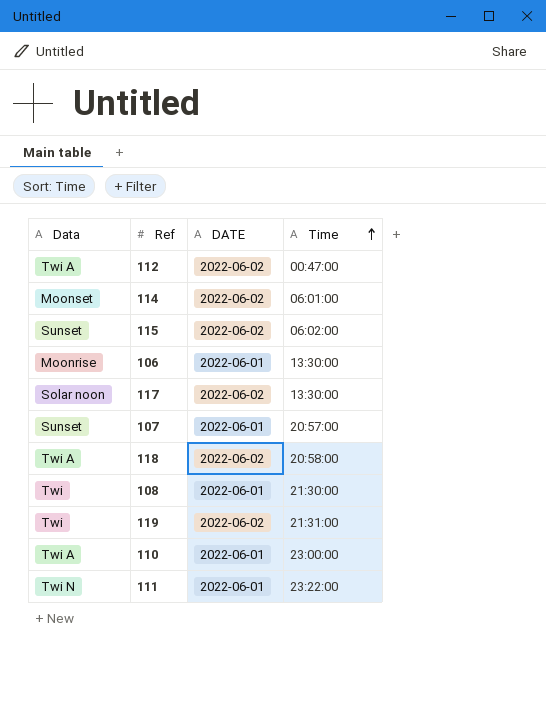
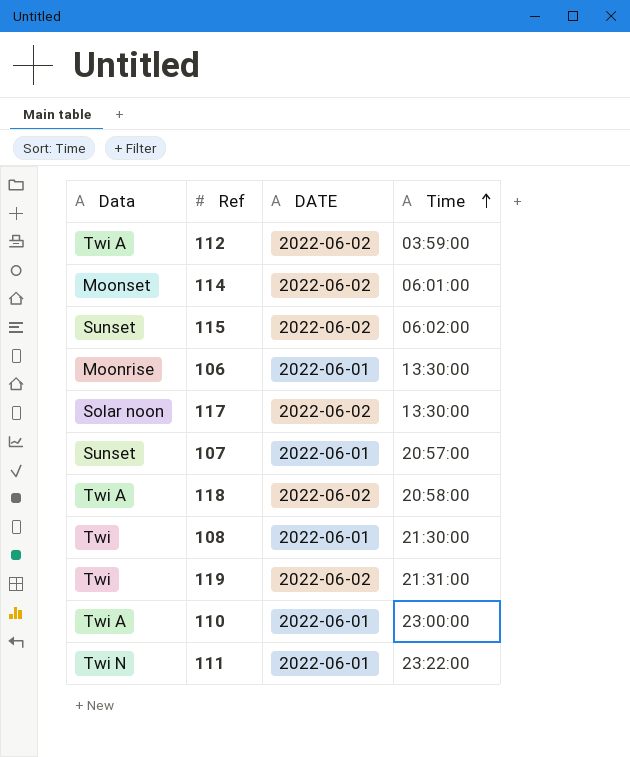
112 | Time: 00:47:00 -> 03:59:00

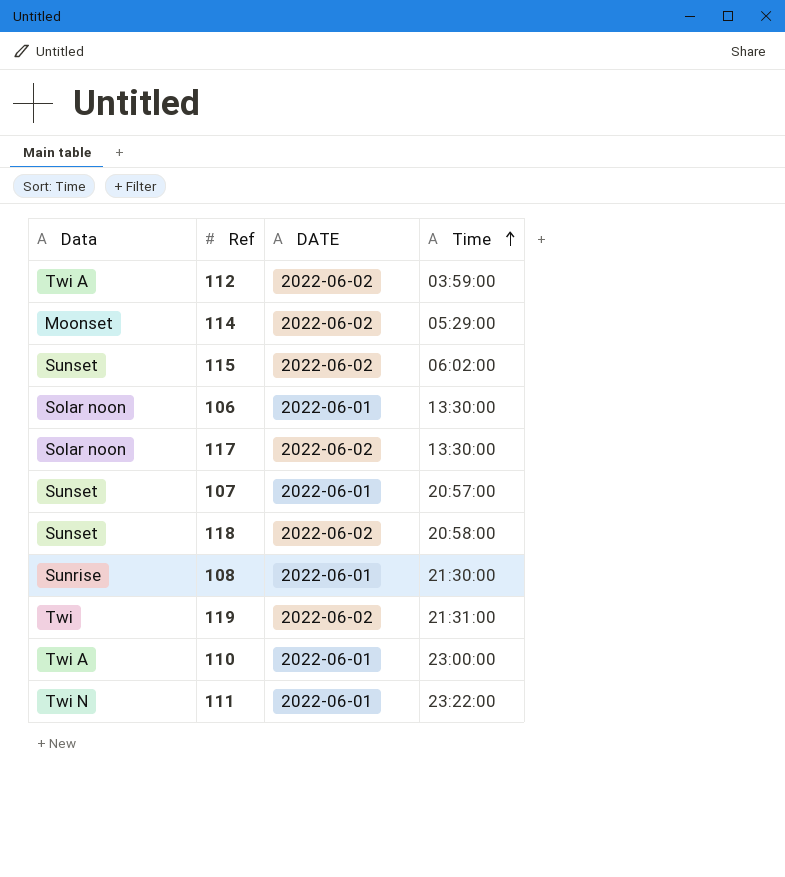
114 | Time: 06:01:00 -> 05:29:00
106 | Data: Moonrise -> Solar noon
118 | Data: Twi A -> Sunset
108 | Data: Twi -> Sunrise

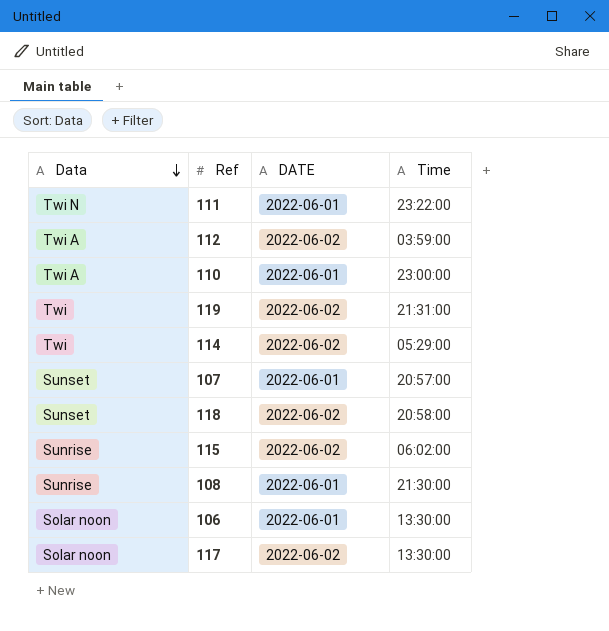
row order: Time ascending -> Data descending
114 | Data: Moonset -> Twi
115 | Data: Sunset -> Sunrise

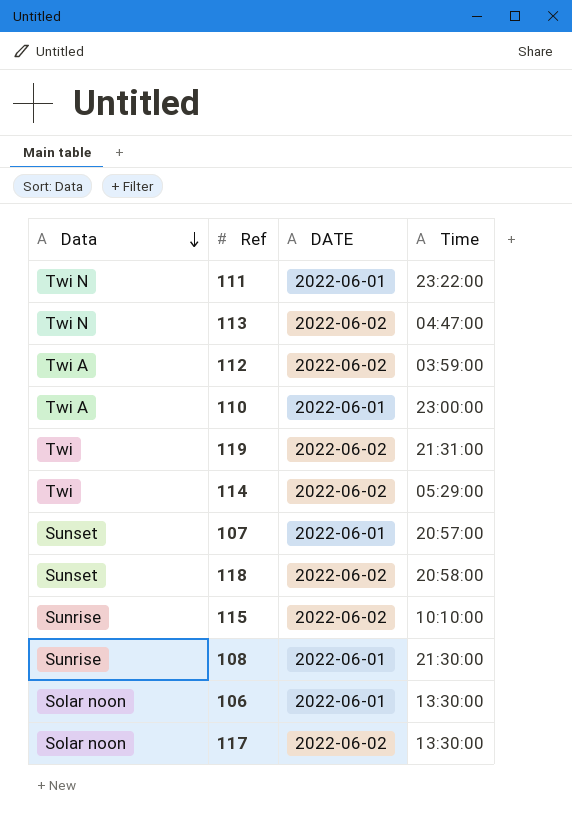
row 113: none -> Twi N | 2022-06-02 | 04:47:00
115 | Time: 06:02:00 -> 10:10:00

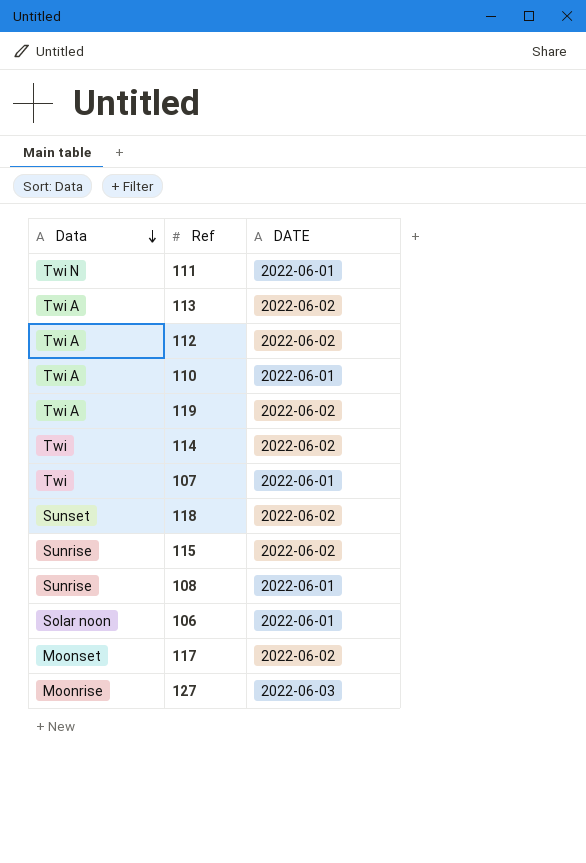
column Time | position: 4 -> none
113 | Data: Twi N -> Twi A
119 | Data: Twi -> Twi A
107 | Data: Sunset -> Twi
117 | Data: Solar noon -> Moonset
row 127: none -> Moonrise | 2022-06-03

